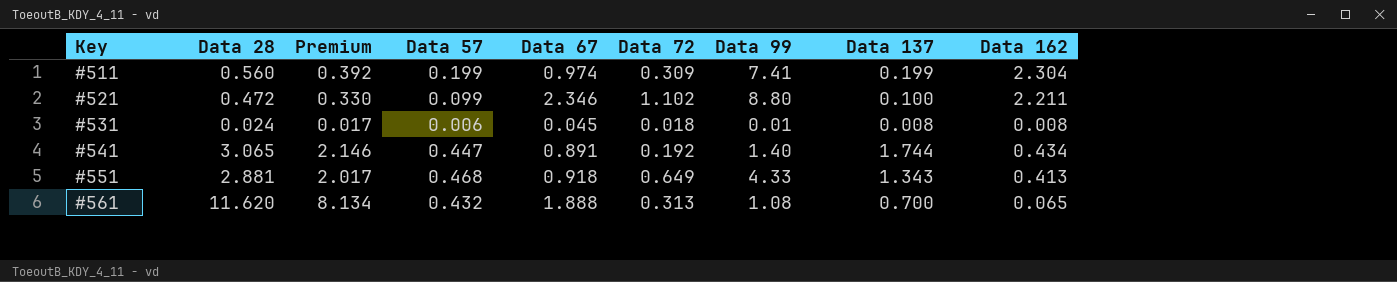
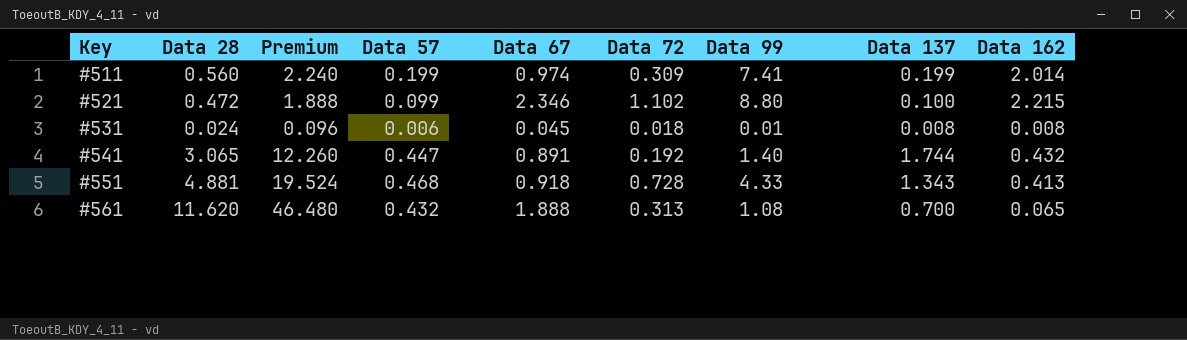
column Premium | formula: [Data 28] * 0.7 -> [Data 28] * 4
#511 | Data 162: 2.304 -> 2.014
#521 | Data 162: 2.211 -> 2.215
#541 | Data 162: 0.434 -> 0.432
#551 | Data 28: 2.881 -> 4.881
#551 | Data 72: 0.649 -> 0.728

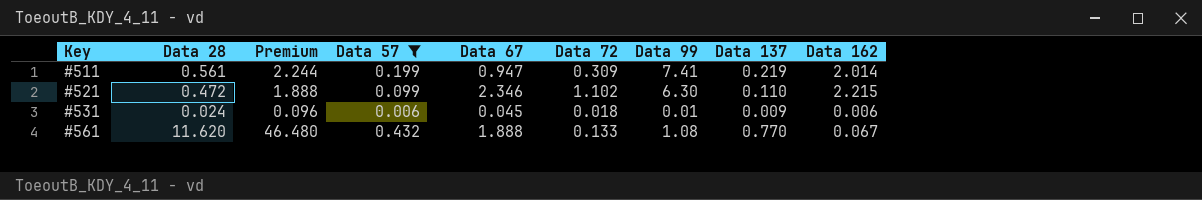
filter: none -> Data 57 <= 0.432
#511 | Data 28: 0.560 -> 0.561
#511 | Premium: 2.240 -> 2.244
#511 | Data 67: 0.974 -> 0.947
#511 | Data 137: 0.199 -> 0.219
#521 | Data 99: 8.80 -> 6.30
#521 | Data 137: 0.100 -> 0.110
#531 | Data 137: 0.008 -> 0.009
#531 | Data 162: 0.008 -> 0.006
#561 | Data 72: 0.313 -> 0.133
#561 | Data 137: 0.700 -> 0.770
#561 | Data 162: 0.065 -> 0.067

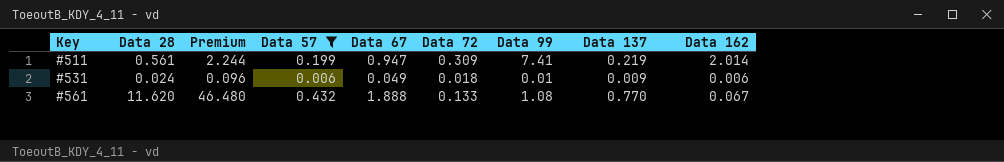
row #521: 0.472 | 1.888 | 0.099 | 2.346 | 1.102 | 6.30 | 0.110 | 2.215 -> none
#531 | Data 67: 0.045 -> 0.049

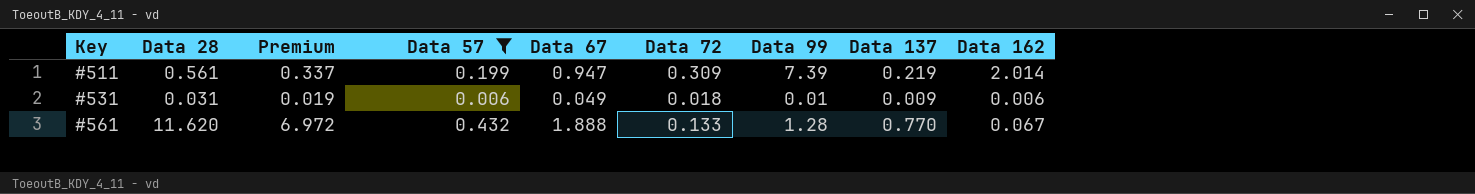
column Premium | formula: [Data 28] * 4 -> [Data 28] * 0.6
#511 | Data 99: 7.41 -> 7.39
#531 | Data 28: 0.024 -> 0.031
#561 | Data 99: 1.08 -> 1.28

